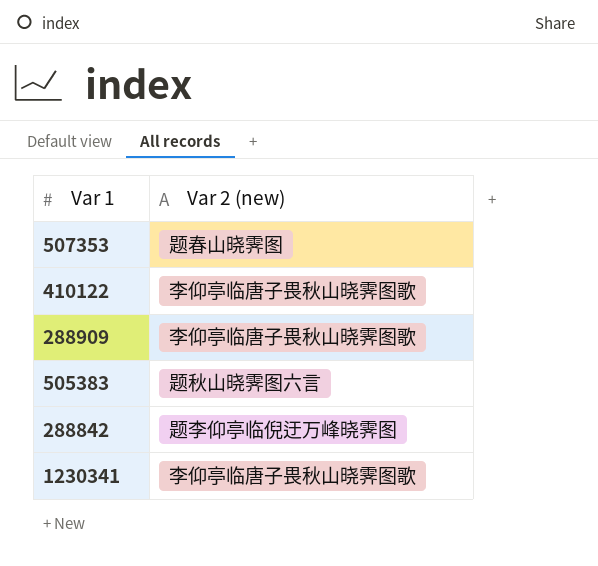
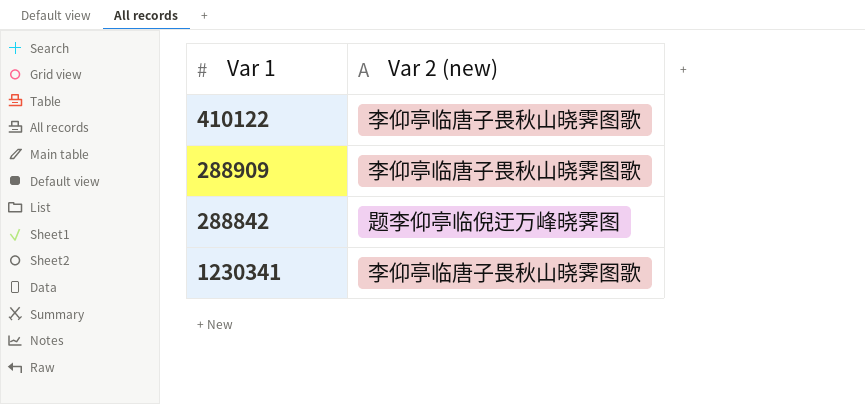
row 507353: 题春山晓霁图 -> none
row 505383: 题秋山晓霁图六言 -> none

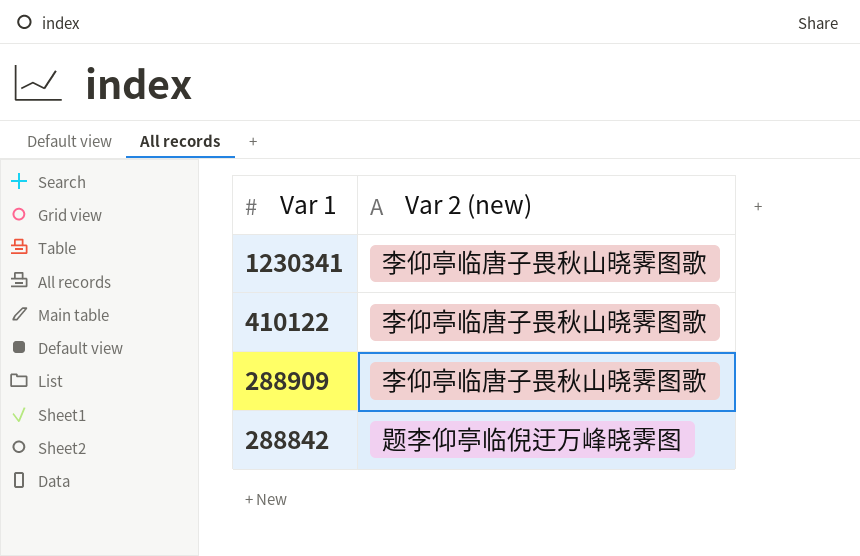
row order: none -> Var 1 descending

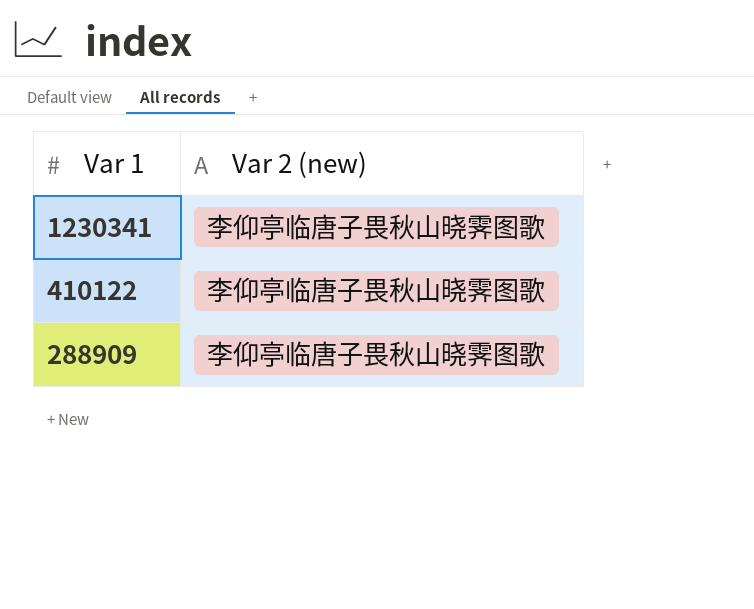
row 288842: 题李仰亭临倪迂万峰晓霁图 -> none

